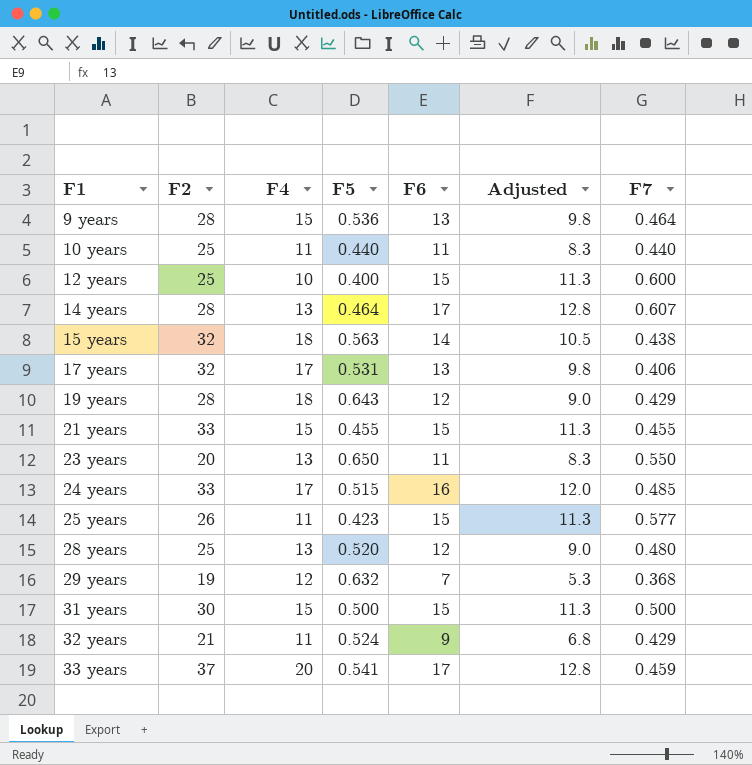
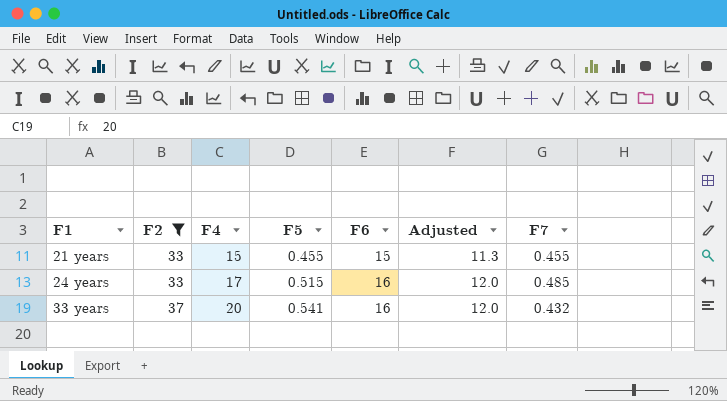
filter: none -> F2 >= 33
33 years | F6: 17 -> 16
33 years | Adjusted: 12.8 -> 12.0
33 years | F7: 0.459 -> 0.432

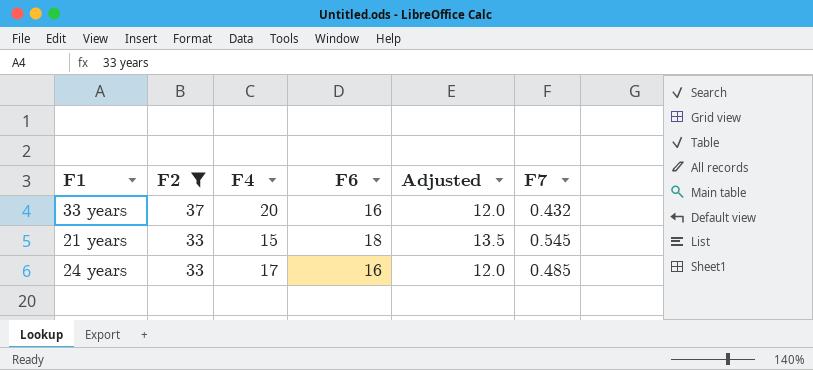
row order: F1 ascending -> F2 descending
column F5 | formula: [F4] / [F2] -> none
21 years | F6: 15 -> 18
21 years | Adjusted: 11.3 -> 13.5
21 years | F7: 0.455 -> 0.545

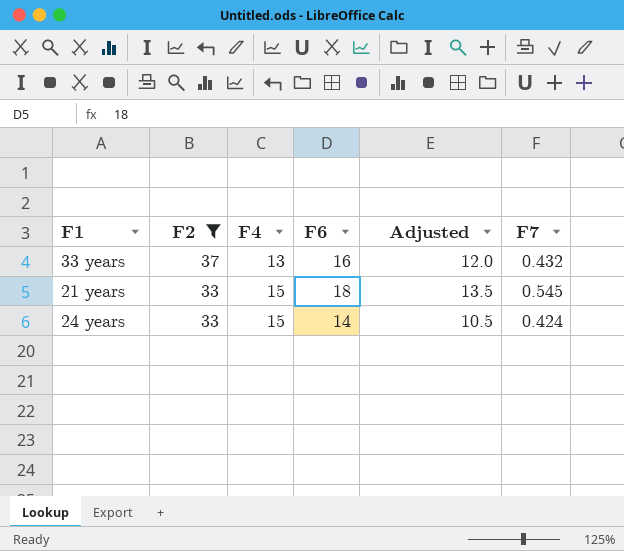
33 years | F4: 20 -> 13
24 years | F4: 17 -> 15
24 years | F6: 16 -> 14
24 years | Adjusted: 12.0 -> 10.5
24 years | F7: 0.485 -> 0.424

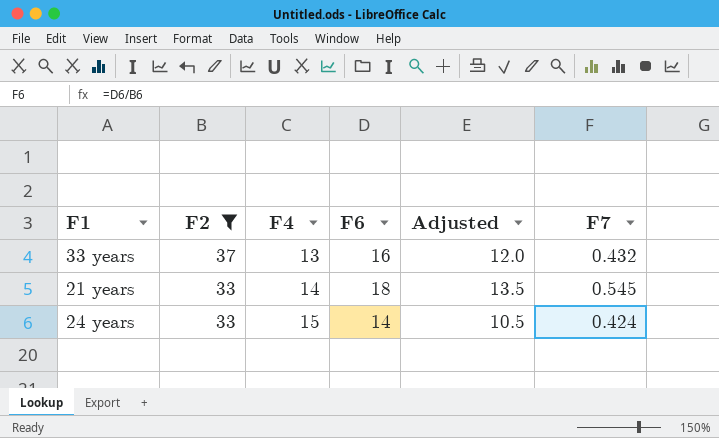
21 years | F4: 15 -> 14

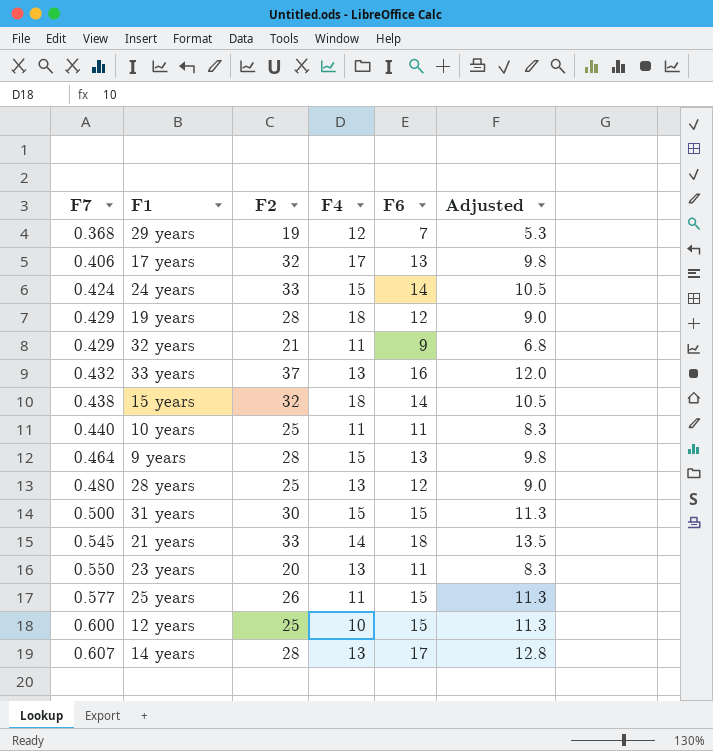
filter: F2 >= 33 -> none
row order: F2 descending -> F7 ascending
column F7 | position: 6 -> 1

